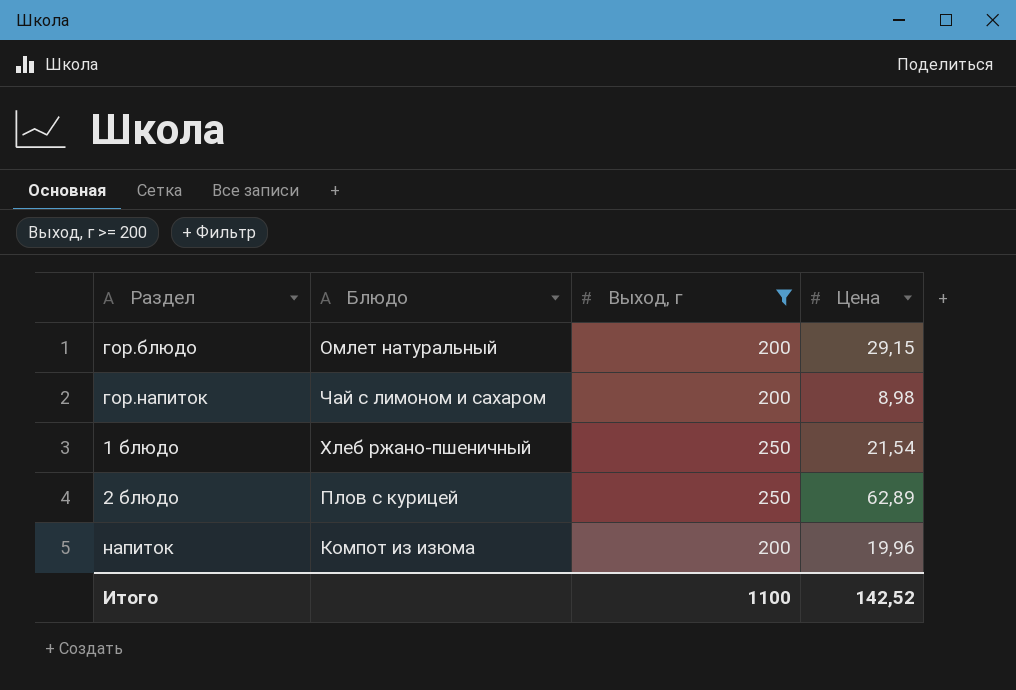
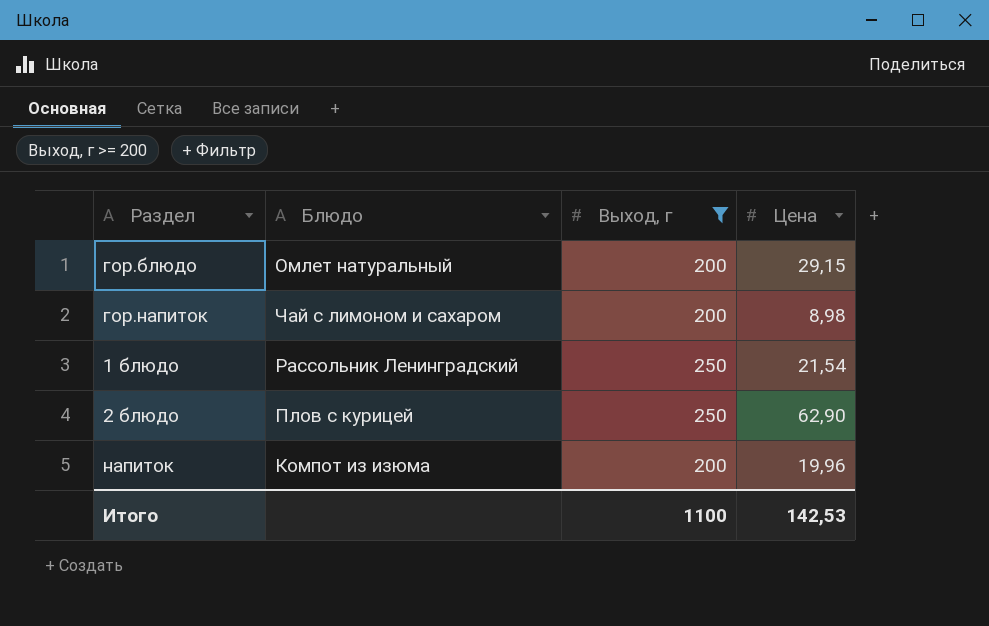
1 блюдо | Блюдо: Хлеб ржано-пшеничный -> Рассольник Ленинградский
2 блюдо | Цена: 62,89 -> 62,90
Итого | Цена: 142,52 -> 142,53

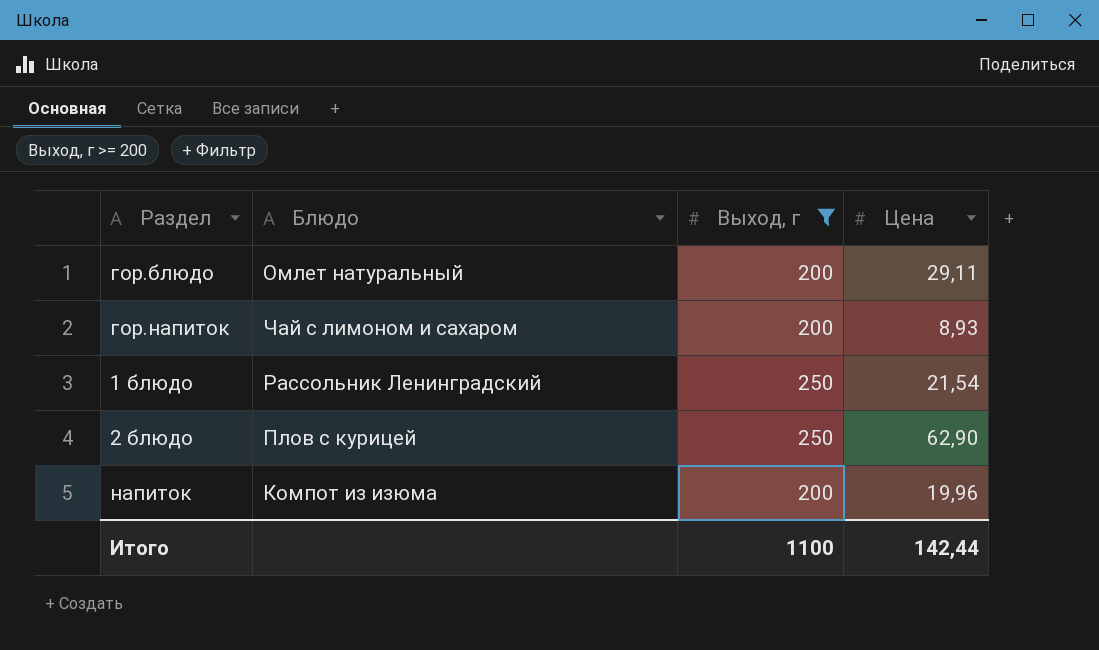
гор.блюдо | Цена: 29,15 -> 29,11
гор.напиток | Цена: 8,98 -> 8,93
Итого | Цена: 142,53 -> 142,44

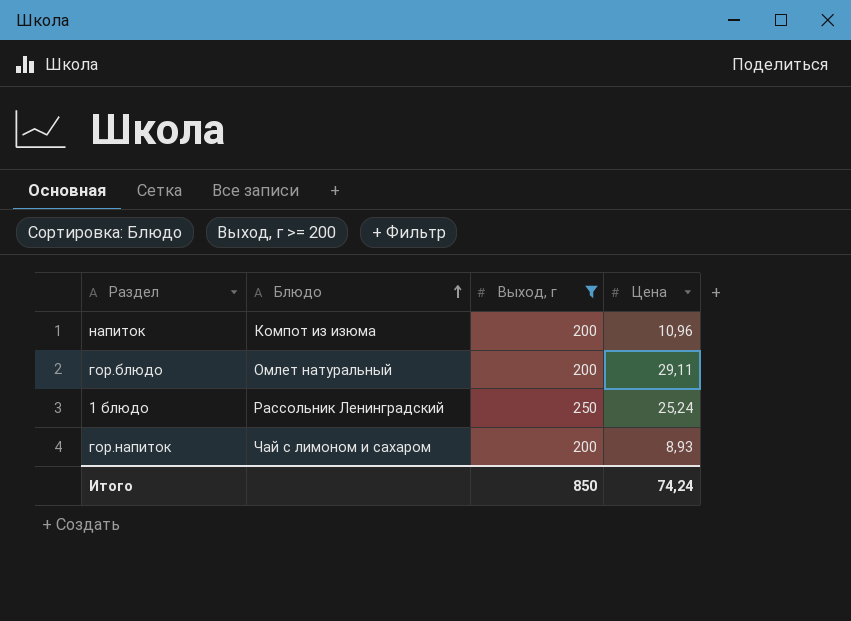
row order: none -> Блюдо ascending
row 2 блюдо: Плов с курицей | 250 | 62,90 -> none
напиток | Цена: 19,96 -> 10,96
1 блюдо | Цена: 21,54 -> 25,24
Итого | Выход, г: 1100 -> 850
Итого | Цена: 142,44 -> 74,24

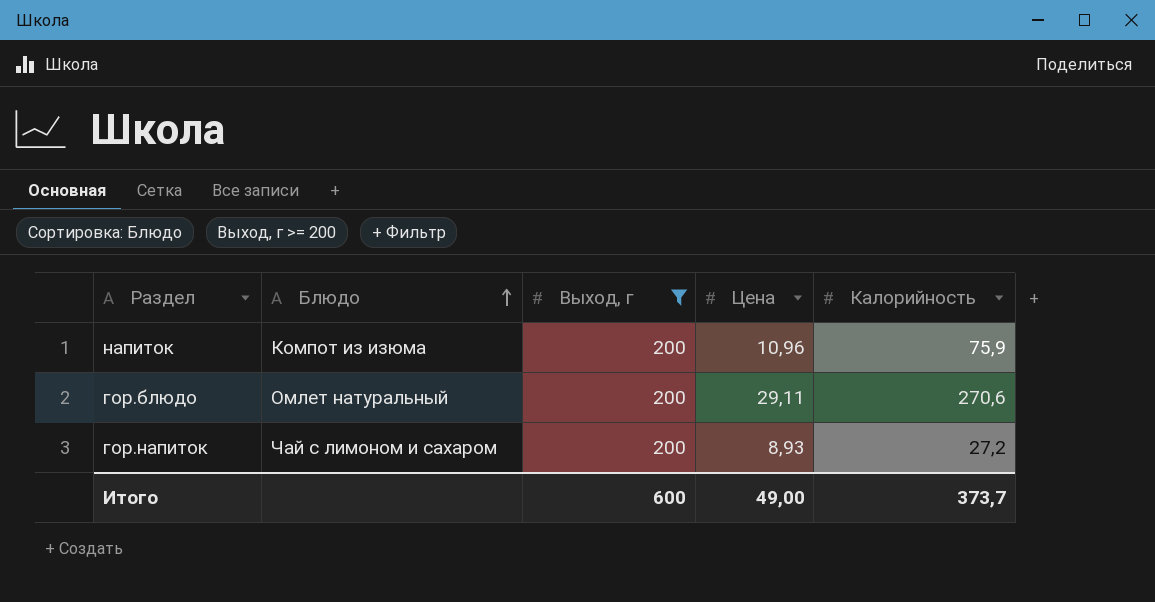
column Калорийность | position: none -> 5
row 1 блюдо: Рассольник Ленинградский | 250 | 25,24 -> none
Итого | Выход, г: 850 -> 600
Итого | Цена: 74,24 -> 49,00

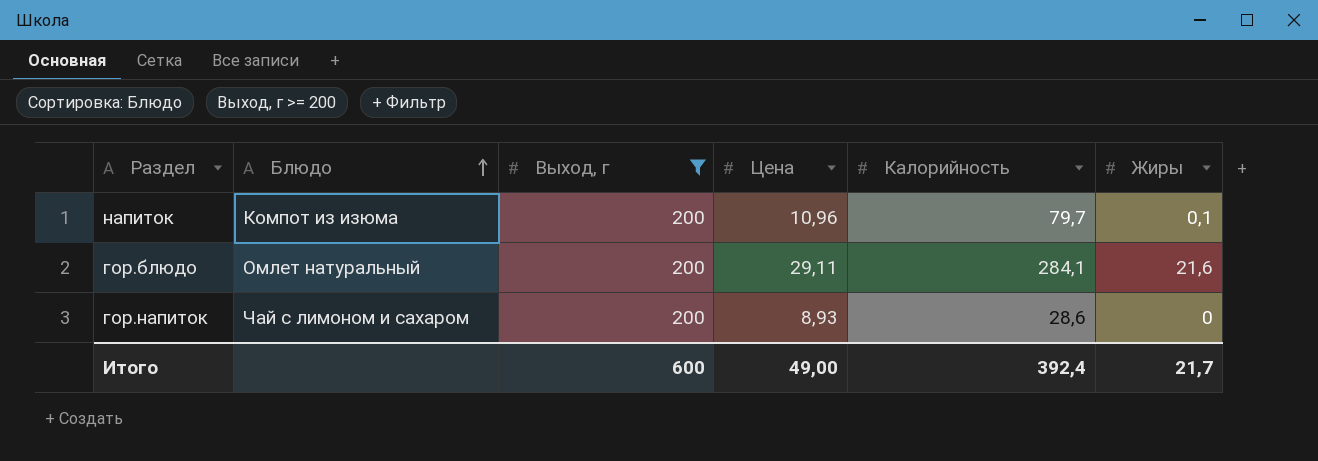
column Жиры | position: none -> 6
напиток | Калорийность: 75,9 -> 79,7
гор.блюдо | Калорийность: 270,6 -> 284,1
гор.напиток | Калорийность: 27,2 -> 28,6
Итого | Калорийность: 373,7 -> 392,4

